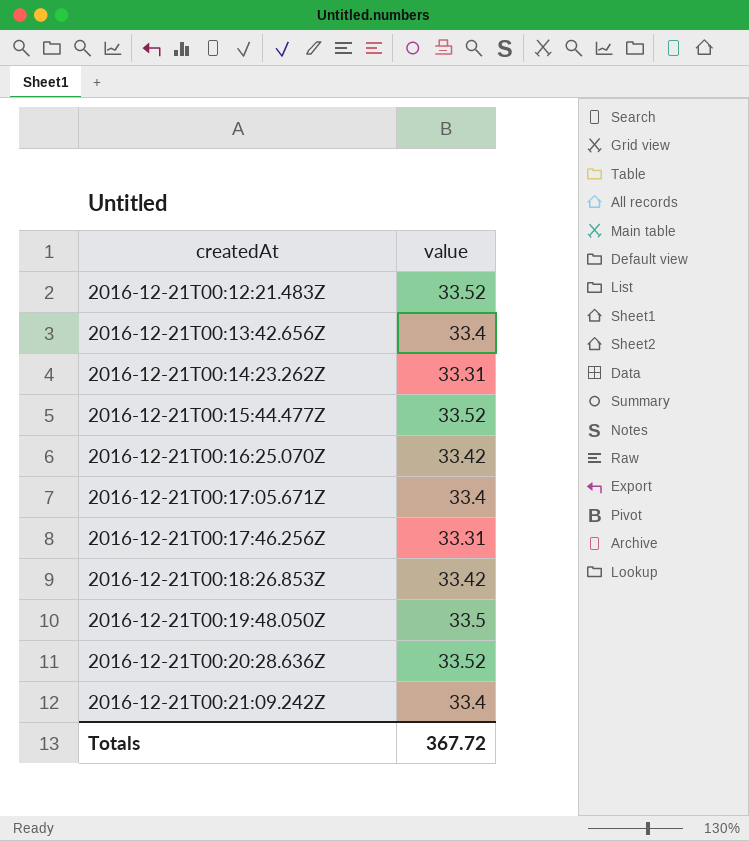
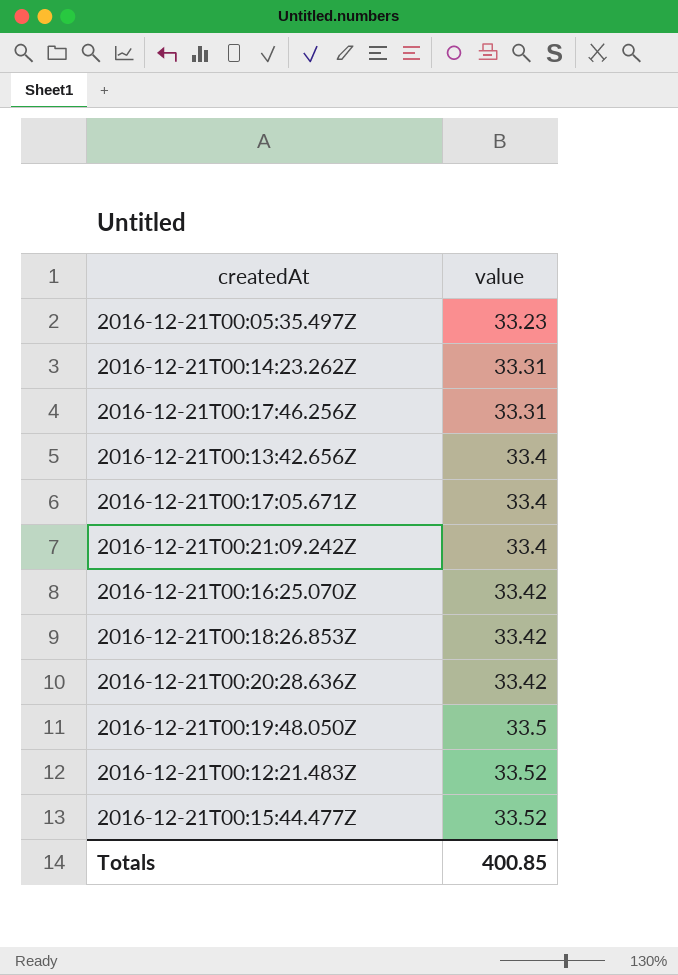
row order: createdAt ascending -> value ascending
row 2016-12-21T00:05:35.497Z: none -> 33.23
2016-12-21T00:20:28.636Z | value: 33.52 -> 33.42
Totals | value: 367.72 -> 400.85

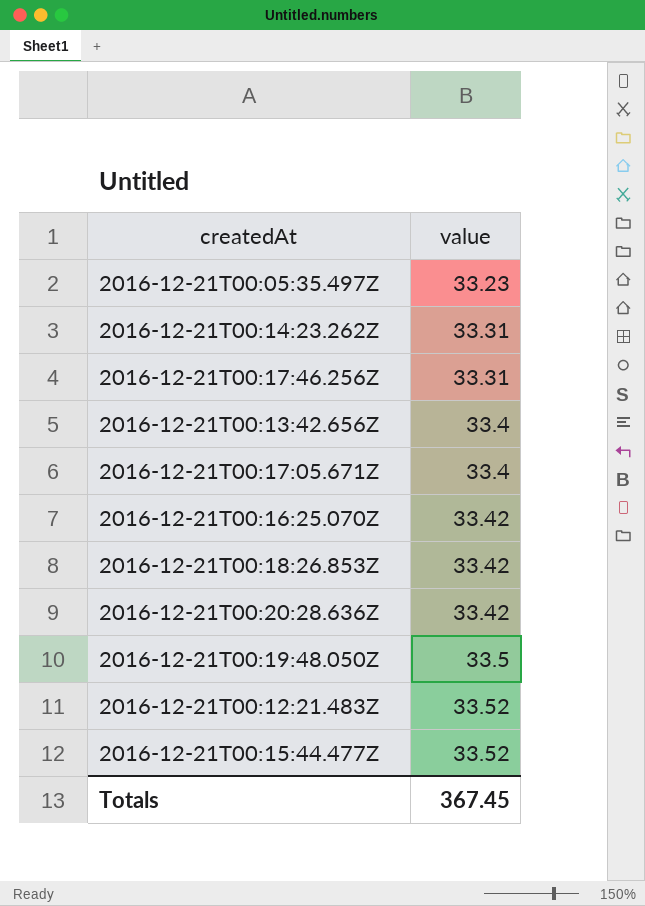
row 2016-12-21T00:21:09.242Z: 33.4 -> none
Totals | value: 400.85 -> 367.45

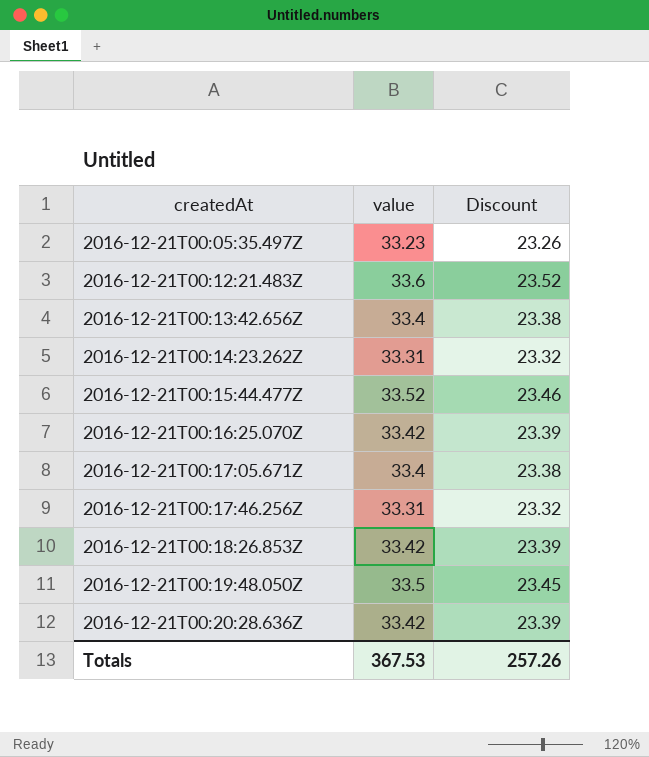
row order: value ascending -> createdAt ascending
column Discount | formula: none -> [value] * 0.7
2016-12-21T00:12:21.483Z | value: 33.52 -> 33.6
Totals | value: 367.45 -> 367.53

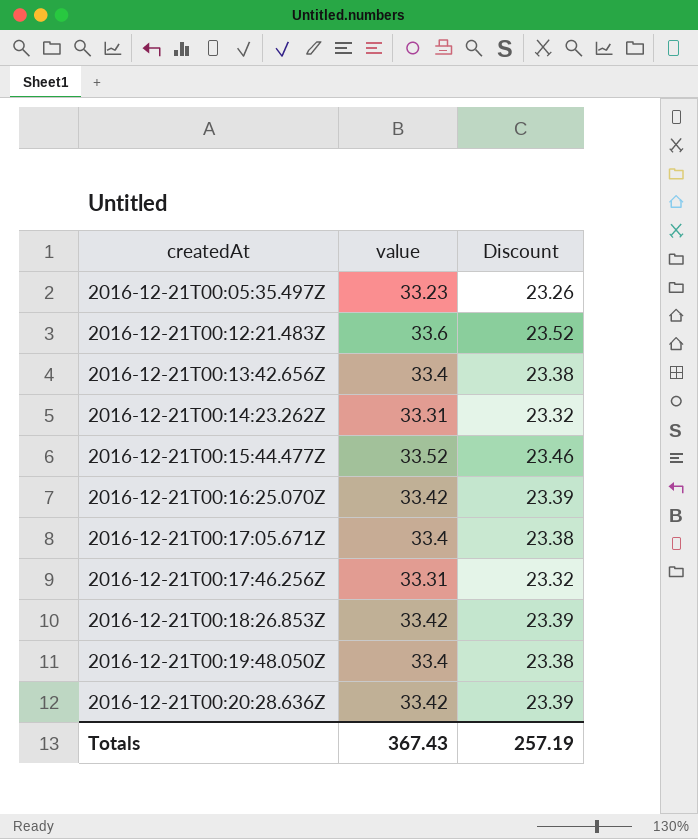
2016-12-21T00:19:48.050Z | value: 33.5 -> 33.4
2016-12-21T00:19:48.050Z | Discount: 23.45 -> 23.38
Totals | value: 367.53 -> 367.43
Totals | Discount: 257.26 -> 257.19

